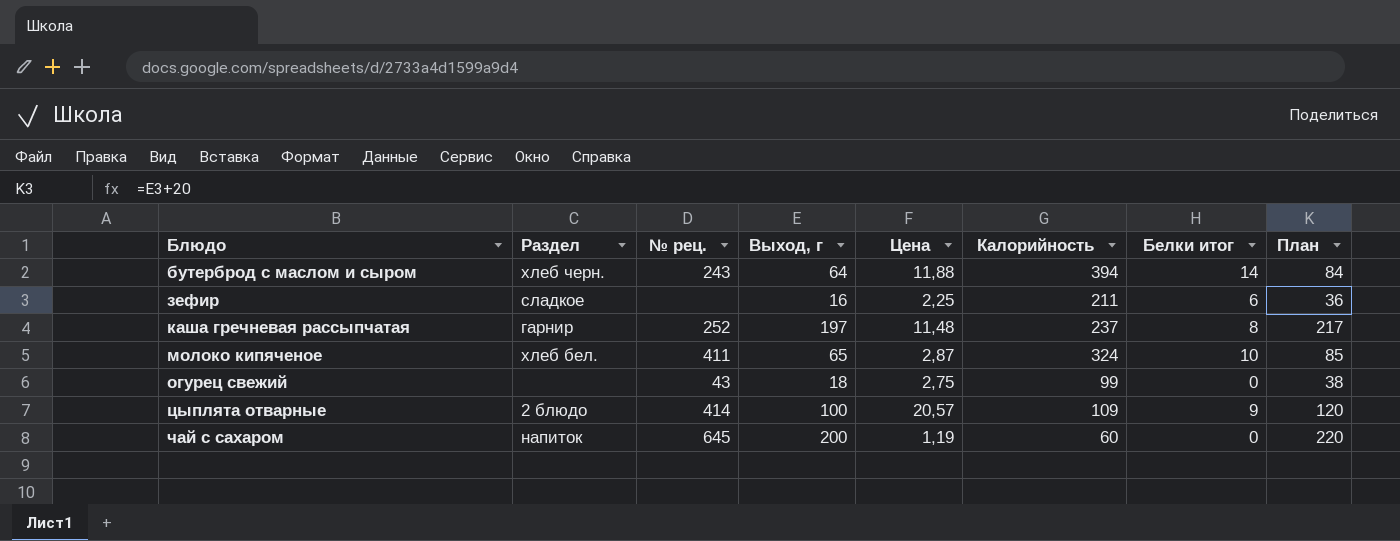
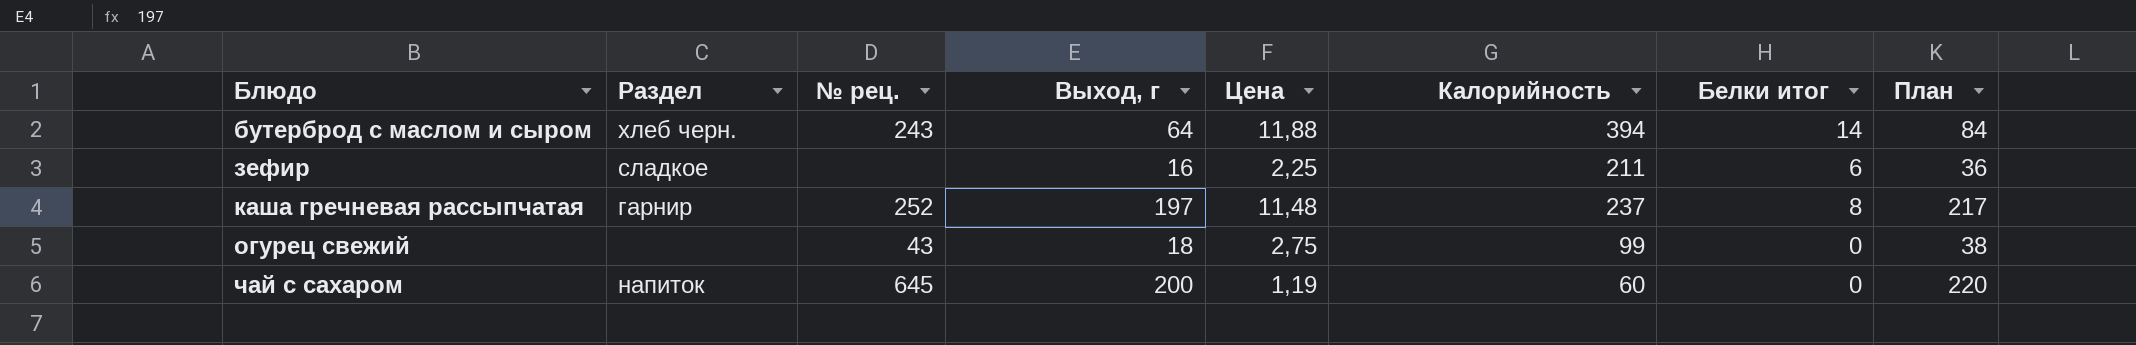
row молоко кипяченое: хлеб бел. | 411 | 65 | 2,87 | 324 | 10 | 85 -> none
row цыплята отварные: 2 блюдо | 414 | 100 | 20,57 | 109 | 9 | 120 -> none

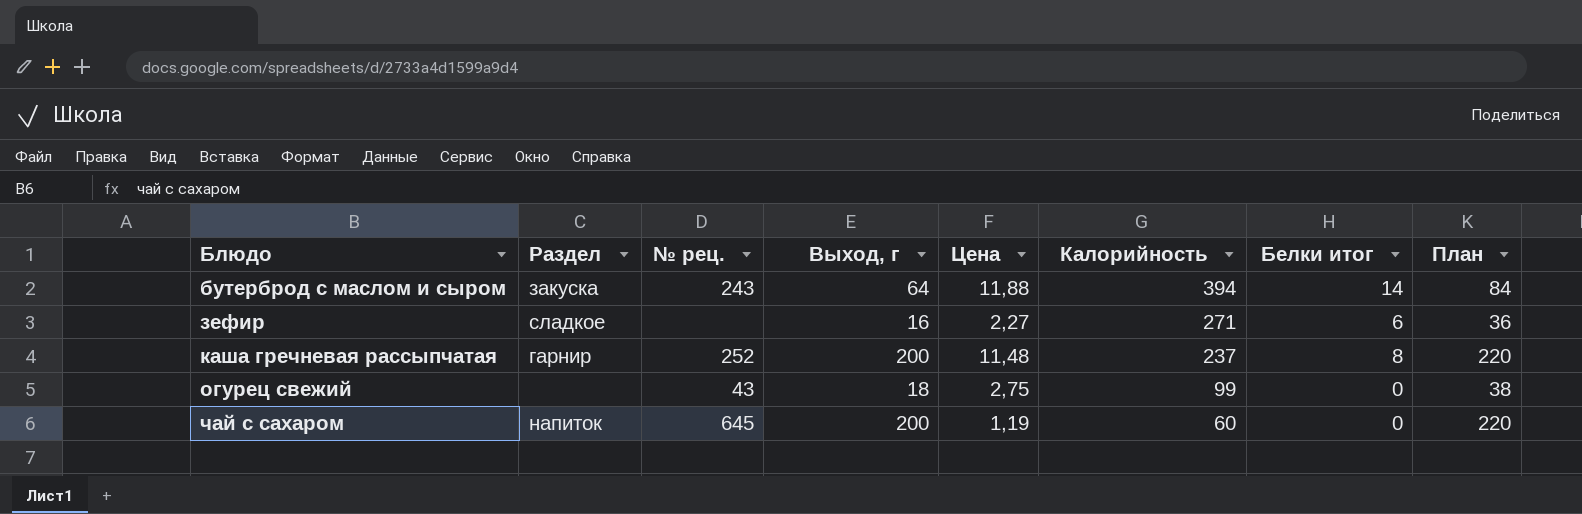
бутерброд с маслом и сыром | Раздел: хлеб черн. -> закуска
зефир | Цена: 2,25 -> 2,27
зефир | Калорийность: 211 -> 271
каша гречневая рассыпчатая | Выход, г: 197 -> 200
каша гречневая рассыпчатая | План: 217 -> 220

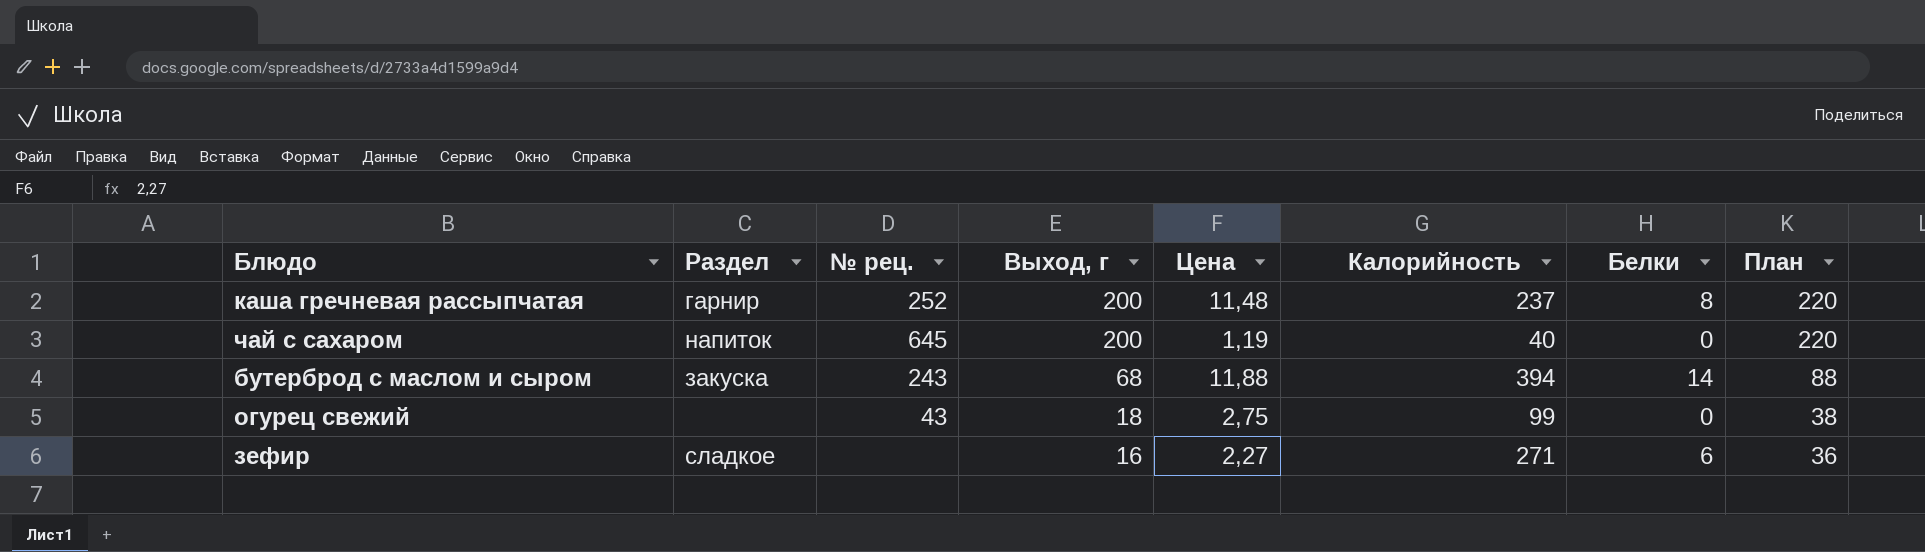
row order: Блюдо ascending -> Выход, г descending
column name: Белки итог -> Белки
чай с сахаром | Калорийность: 60 -> 40
бутерброд с маслом и сыром | Выход, г: 64 -> 68
бутерброд с маслом и сыром | План: 84 -> 88

